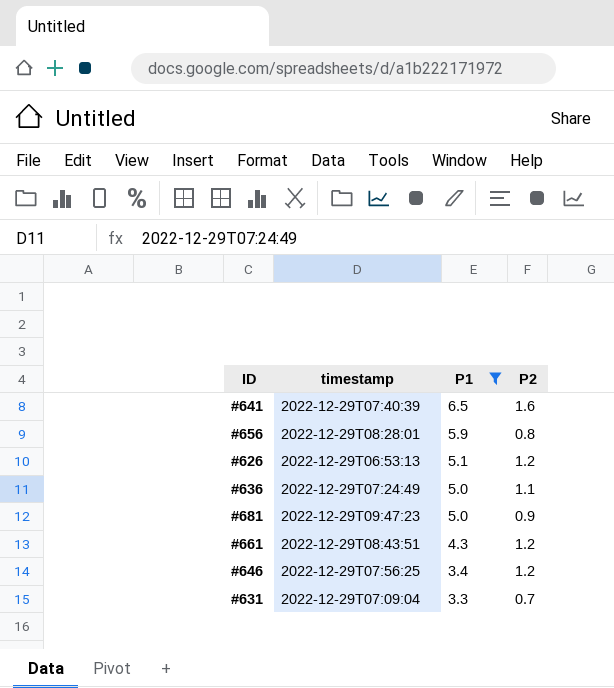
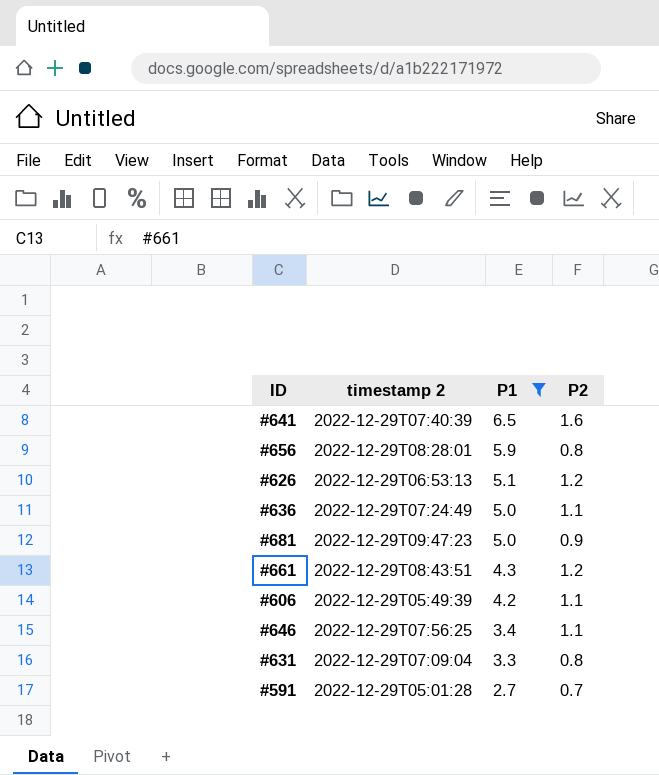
column name: timestamp -> timestamp 2
row #606: none -> 2022-12-29T05:49:39 | 4.2 | 1.1
#646 | P2: 1.2 -> 1.1
#631 | P2: 0.7 -> 0.8
row #591: none -> 2022-12-29T05:01:28 | 2.7 | 0.7

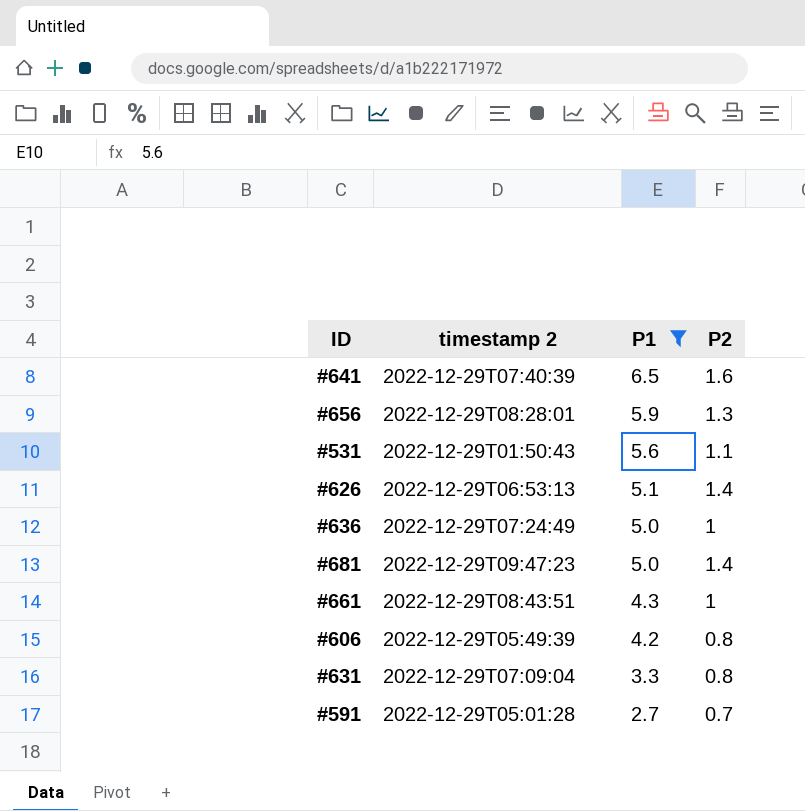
row #646: 2022-12-29T07:56:25 | 3.4 | 1.1 -> none
#656 | P2: 0.8 -> 1.3
row #531: none -> 2022-12-29T01:50:43 | 5.6 | 1.1
#626 | P2: 1.2 -> 1.4
#636 | P2: 1.1 -> 1
#681 | P2: 0.9 -> 1.4
#661 | P2: 1.2 -> 1
#606 | P2: 1.1 -> 0.8

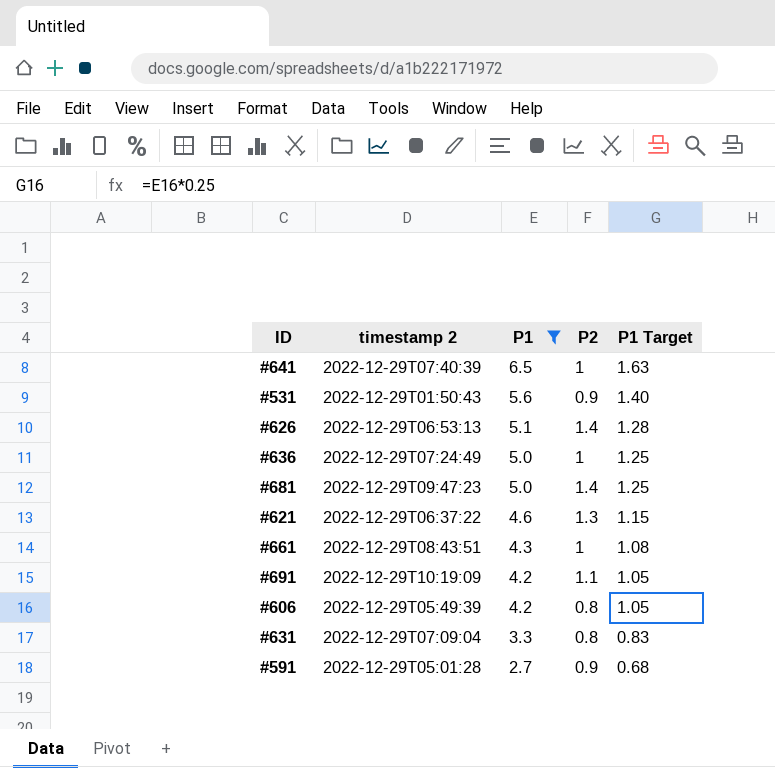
column P1 Target | formula: none -> [P1] * 0.25
row #656: 2022-12-29T08:28:01 | 5.9 | 1.3 -> none
#641 | P2: 1.6 -> 1
#531 | P2: 1.1 -> 0.9
row #621: none -> 2022-12-29T06:37:22 | 4.6 | 1.3 | 1.15
row #691: none -> 2022-12-29T10:19:09 | 4.2 | 1.1 | 1.05
#591 | P2: 0.7 -> 0.9

